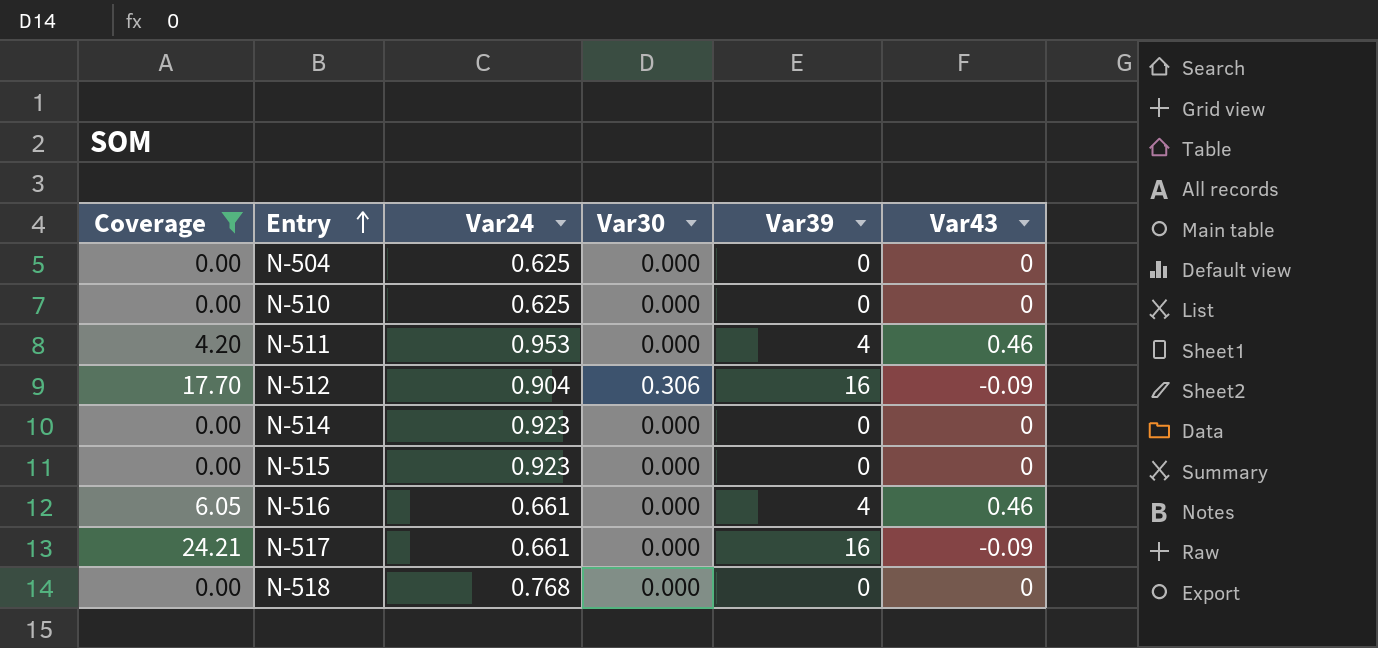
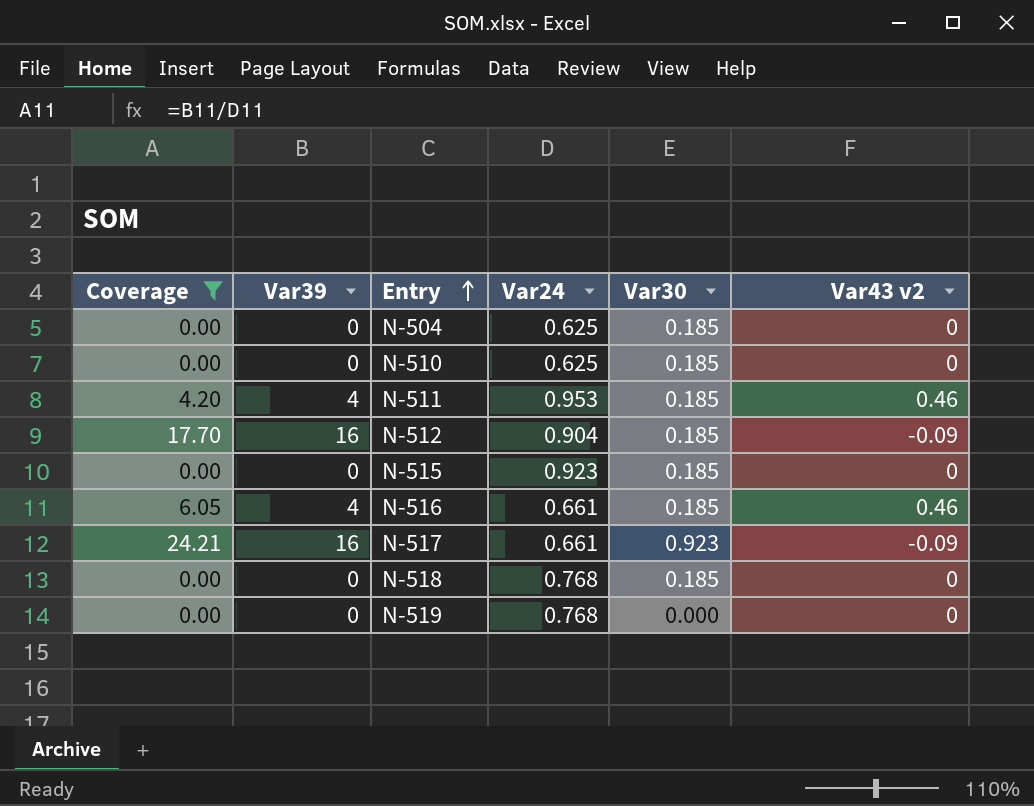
column Var39 | position: 5 -> 2
column name: Var43 -> Var43 v2
row N-514: 0.00 | 0.923 | 0.000 | 0 | 0 -> none
N-504 | Var30: 0.000 -> 0.185
N-510 | Var30: 0.000 -> 0.185
N-511 | Var30: 0.000 -> 0.185
N-512 | Var30: 0.306 -> 0.185
N-515 | Var30: 0.000 -> 0.185
N-516 | Var30: 0.000 -> 0.185
N-517 | Var30: 0.000 -> 0.923
N-518 | Var30: 0.000 -> 0.185
row N-519: none -> 0.00 | 0 | 0.768 | 0.000 | 0

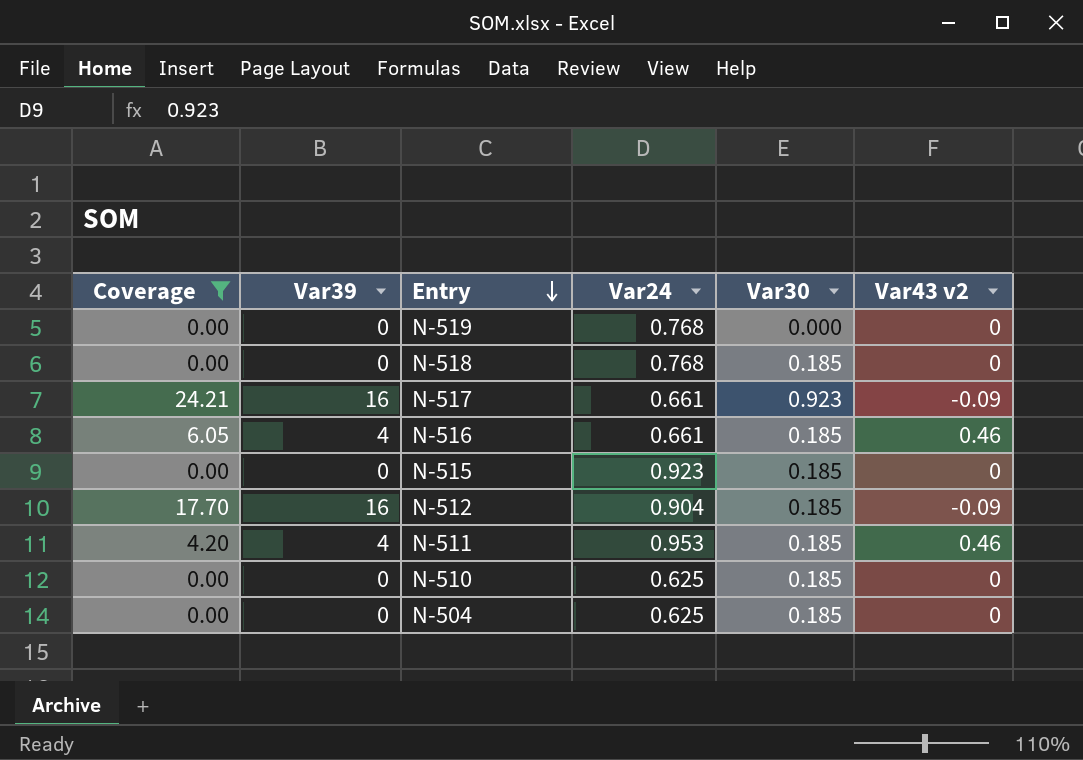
row order: Entry ascending -> Entry descending

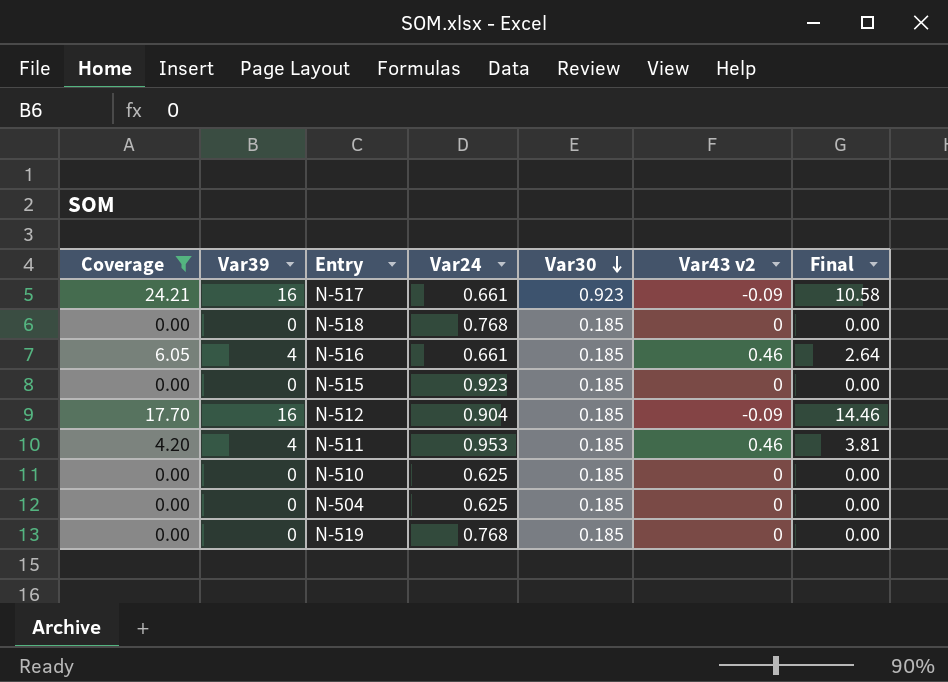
row order: Entry descending -> Var30 descending
column Final | formula: none -> [Var39] * [Var24]
N-519 | Var30: 0.000 -> 0.185

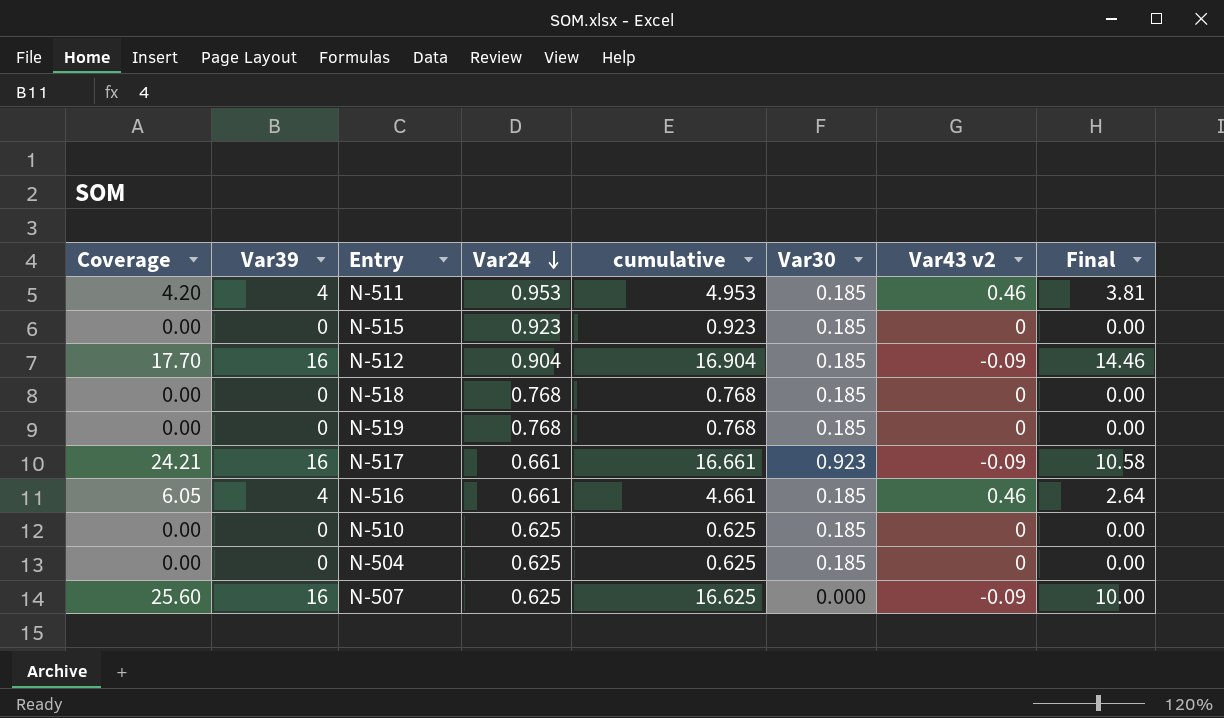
filter: Coverage != 25.60 -> none
row order: Var30 descending -> Var24 descending
column cumulative | formula: none -> [Var39] + [Var24]

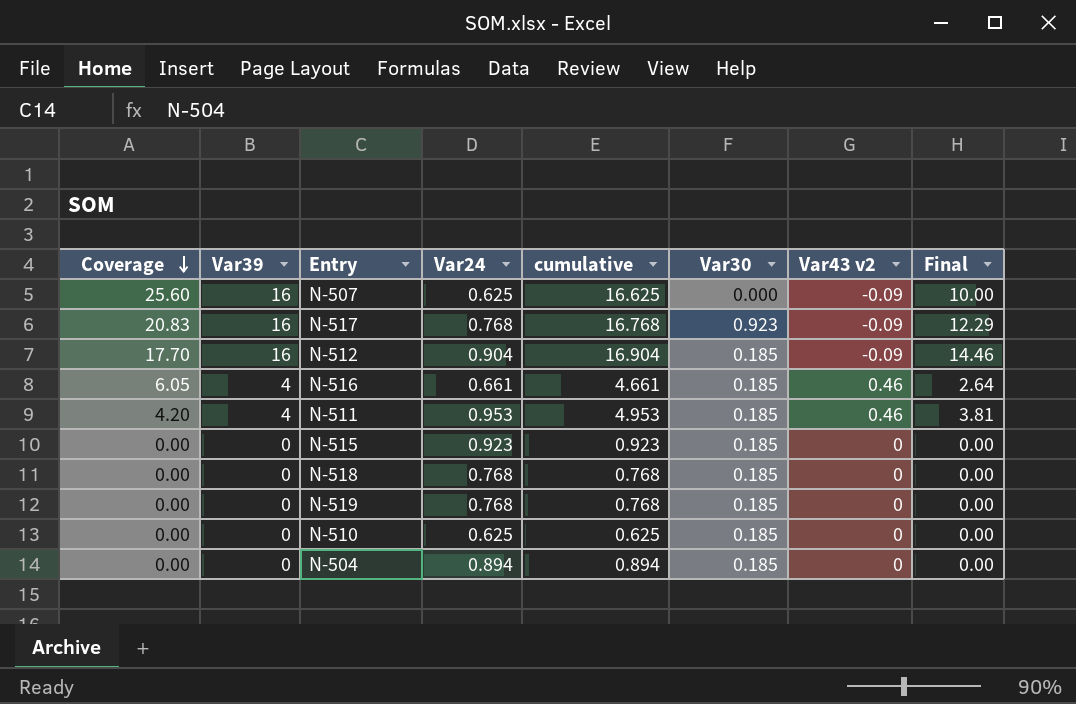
row order: Var24 descending -> Coverage descending
N-517 | Coverage: 24.21 -> 20.83
N-517 | Var24: 0.661 -> 0.768
N-517 | cumulative: 16.661 -> 16.768
N-517 | Final: 10.58 -> 12.29
N-504 | Var24: 0.625 -> 0.894
N-504 | cumulative: 0.625 -> 0.894

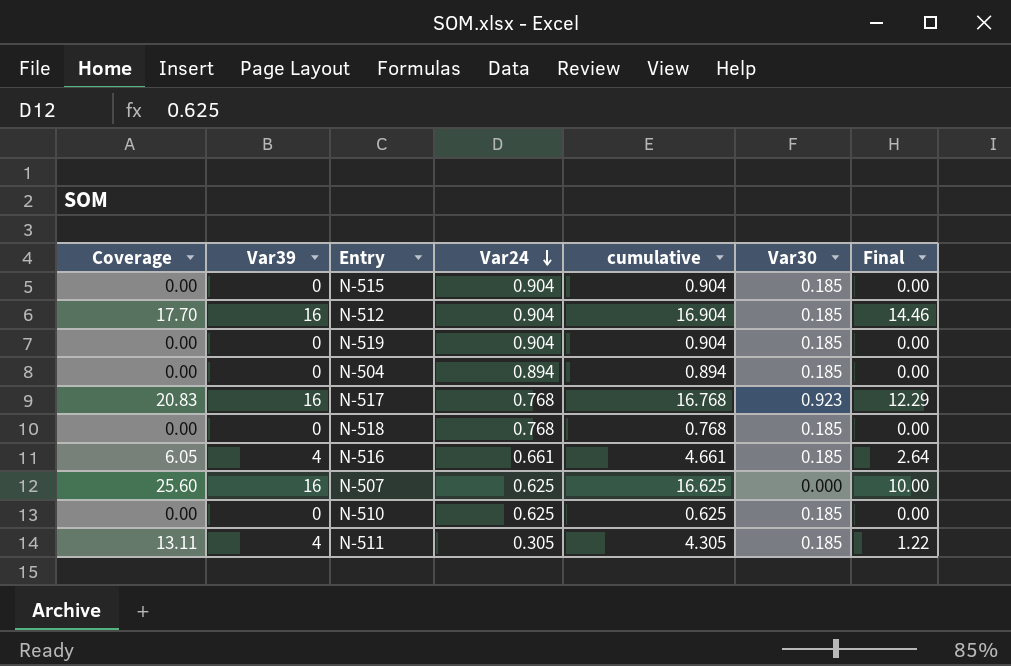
row order: Coverage descending -> Var24 descending
column Var43 v2 | position: 7 -> none
N-515 | Var24: 0.923 -> 0.904
N-515 | cumulative: 0.923 -> 0.904
N-519 | Var24: 0.768 -> 0.904
N-519 | cumulative: 0.768 -> 0.904
N-511 | Coverage: 4.20 -> 13.11
N-511 | Var24: 0.953 -> 0.305
N-511 | cumulative: 4.953 -> 4.305
N-511 | Final: 3.81 -> 1.22

